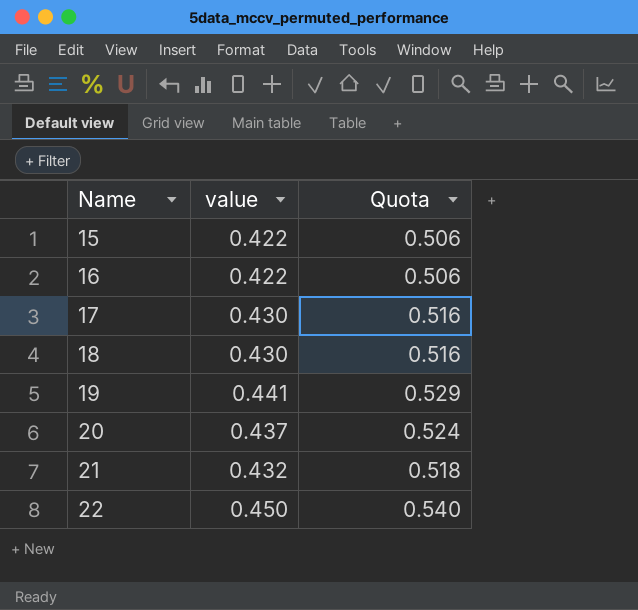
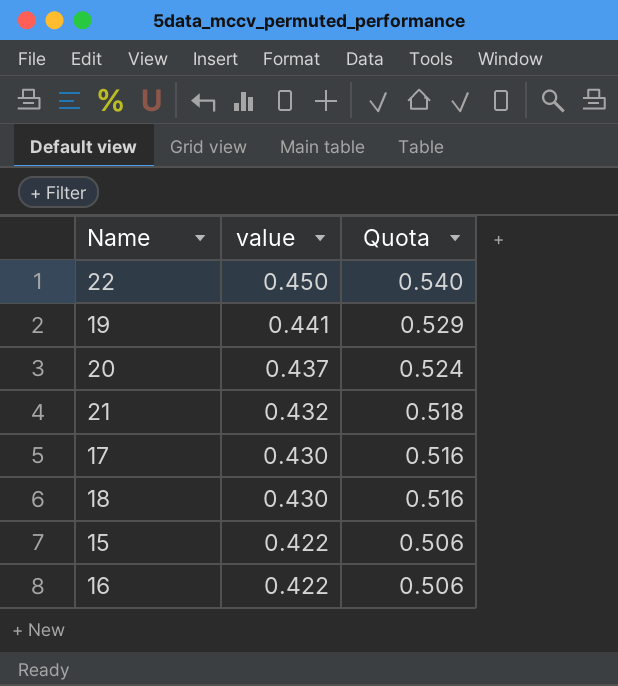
row order: Name ascending -> value descending

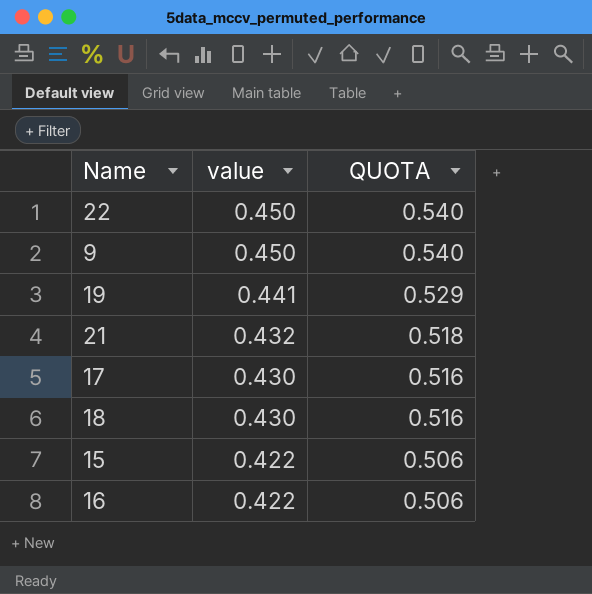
column name: Quota -> QUOTA
row 20: 0.437 | 0.524 -> none
row 9: none -> 0.450 | 0.540

